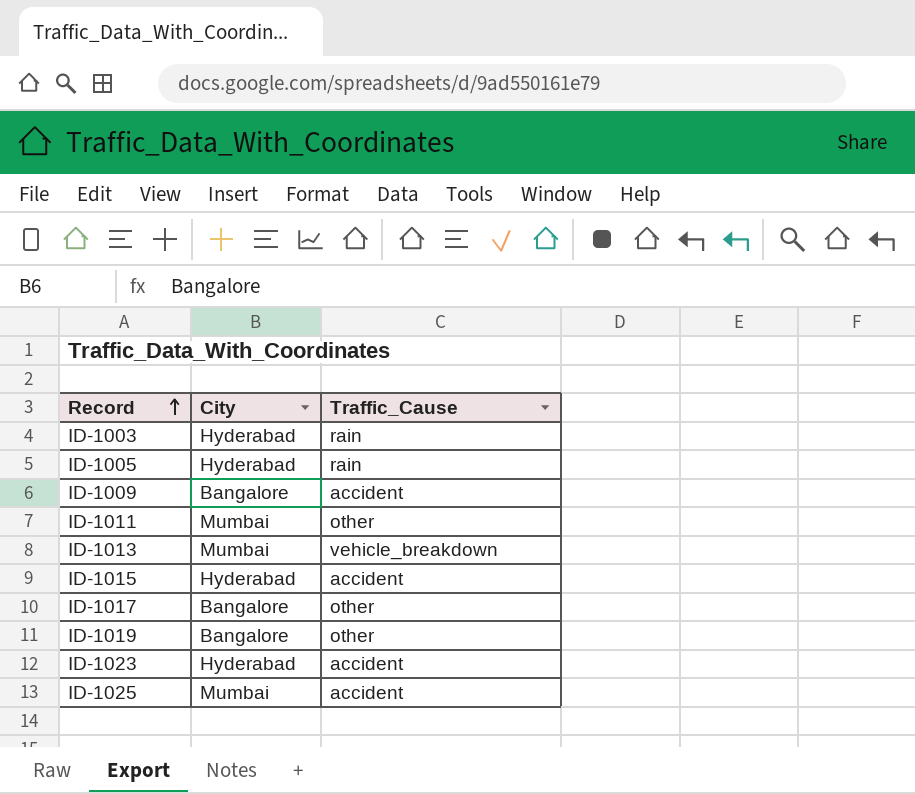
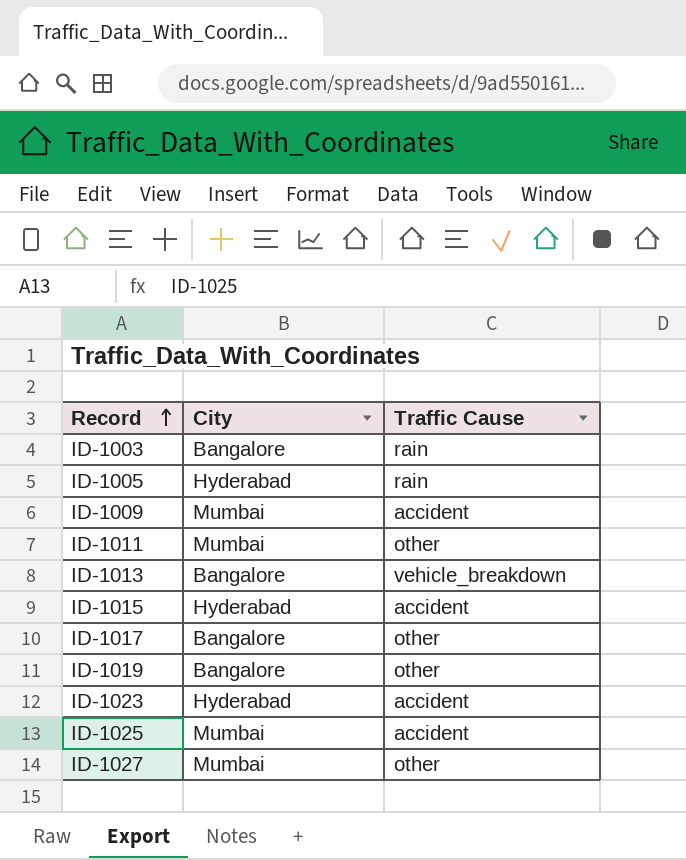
column name: Traffic_Cause -> Traffic Cause
ID-1003 | City: Hyderabad -> Bangalore
ID-1009 | City: Bangalore -> Mumbai
ID-1013 | City: Mumbai -> Bangalore
row ID-1027: none -> Mumbai | other

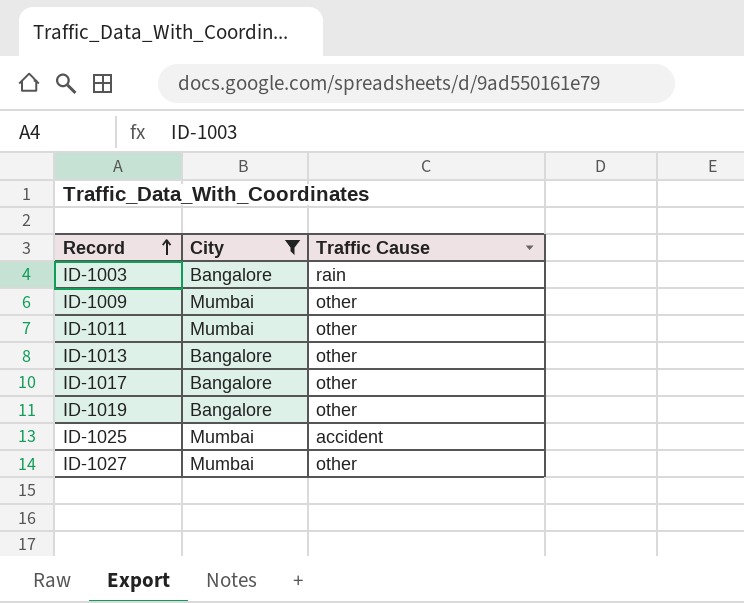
filter: none -> City != Hyderabad
ID-1009 | Traffic Cause: accident -> other
ID-1013 | Traffic Cause: vehicle_breakdown -> other

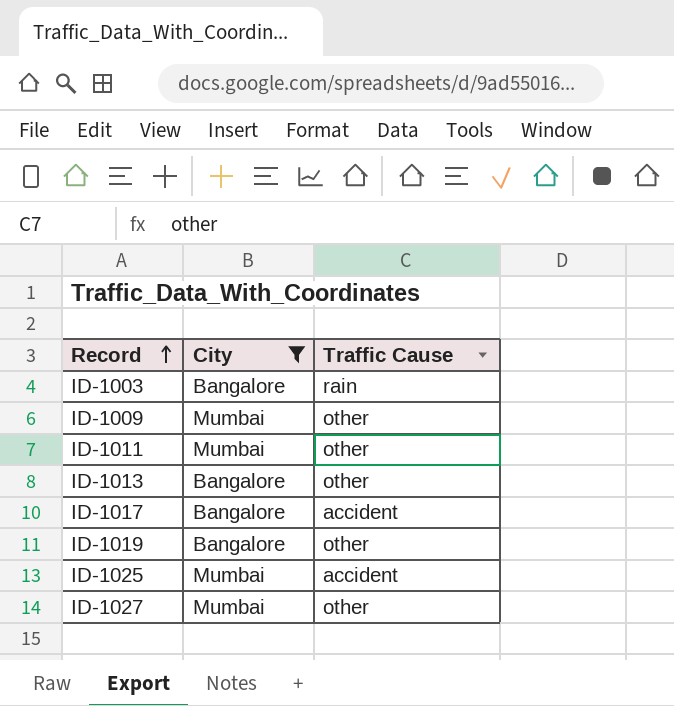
ID-1017 | Traffic Cause: other -> accident

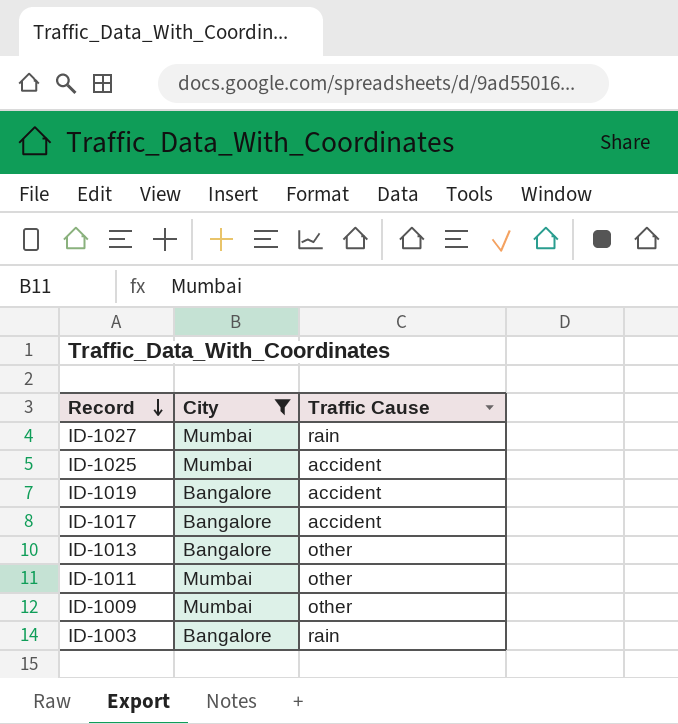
row order: Record ascending -> Record descending
ID-1027 | Traffic Cause: other -> rain
ID-1019 | Traffic Cause: other -> accident

